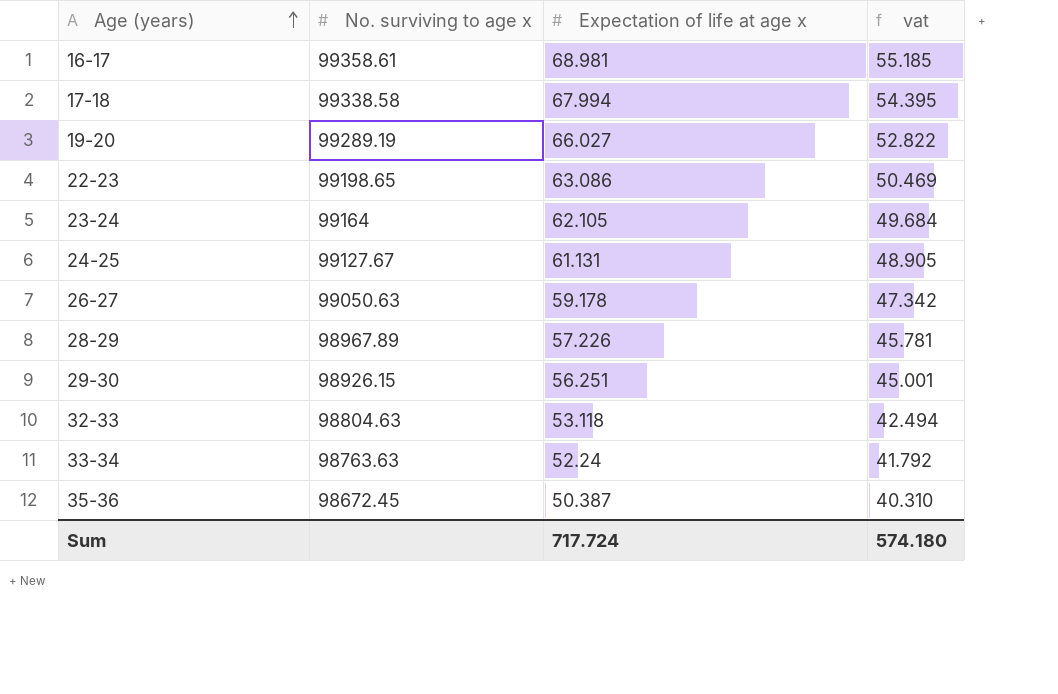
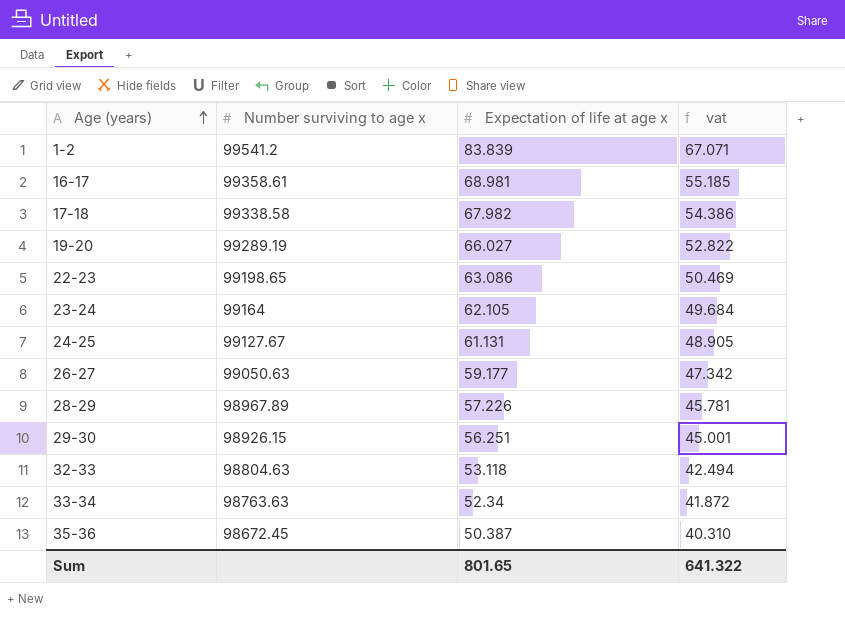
column name: No. surviving to age x -> Number surviving to age x
row 1-2: none -> 99541.2 | 83.839 | 67.071
17-18 | Expectation of life at age x: 67.994 -> 67.982
17-18 | vat: 54.395 -> 54.386
26-27 | Expectation of life at age x: 59.178 -> 59.177
33-34 | Expectation of life at age x: 52.24 -> 52.34
33-34 | vat: 41.792 -> 41.872
Sum | Expectation of life at age x: 717.724 -> 801.65
Sum | vat: 574.180 -> 641.322

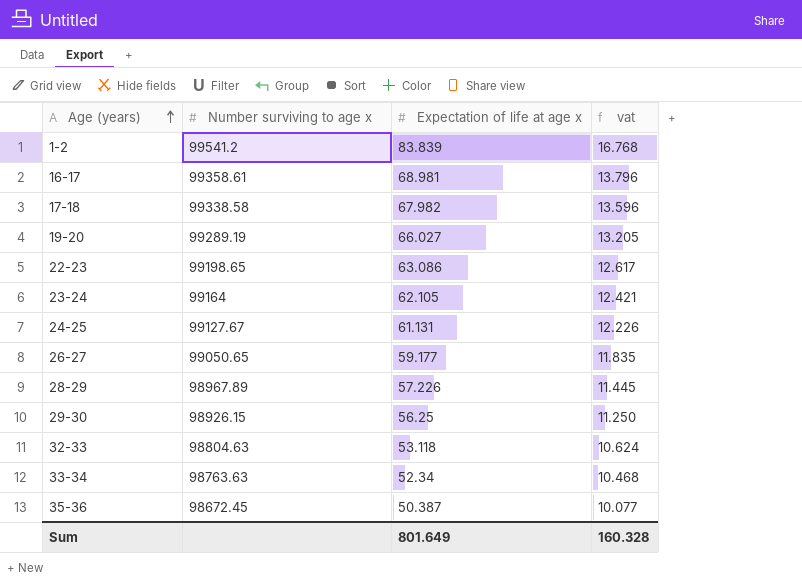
column vat | formula: [Expectation of life at age x] * 0.8 -> [Expectation of life at age x] * 0.2
26-27 | Number surviving to age x: 99050.63 -> 99050.65
29-30 | Expectation of life at age x: 56.251 -> 56.25
Sum | Expectation of life at age x: 801.65 -> 801.649
Sum | vat: 641.322 -> 160.328

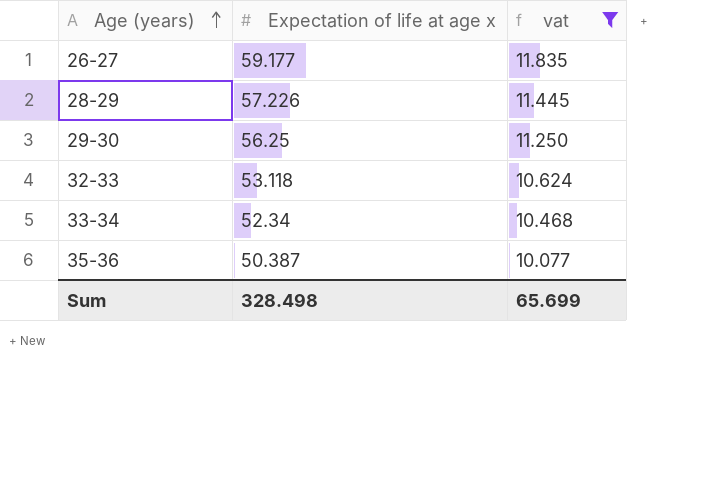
filter: none -> vat <= 11.835
column Number surviving to age x | position: 2 -> none
Sum | Expectation of life at age x: 801.649 -> 328.498
Sum | vat: 160.328 -> 65.699

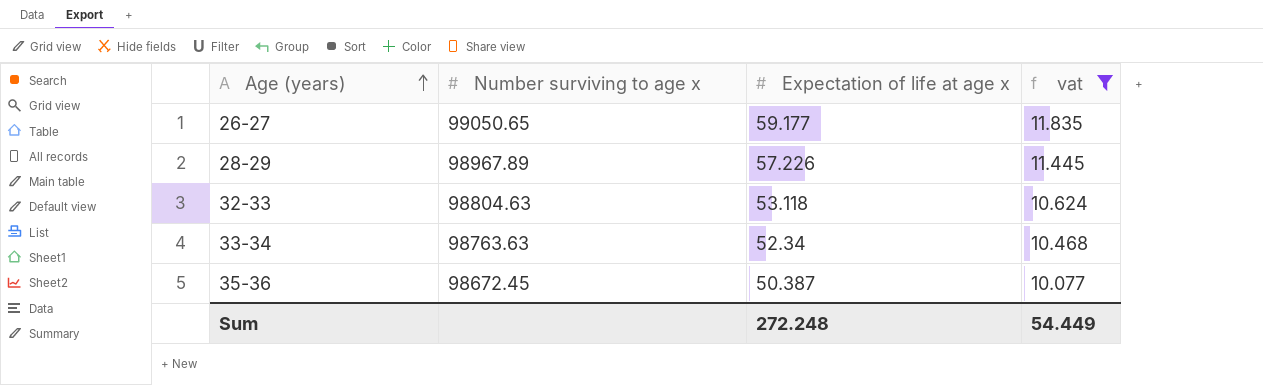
column Number surviving to age x | position: none -> 2
row 29-30: 56.25 | 11.250 -> none
Sum | Expectation of life at age x: 328.498 -> 272.248
Sum | vat: 65.699 -> 54.449

